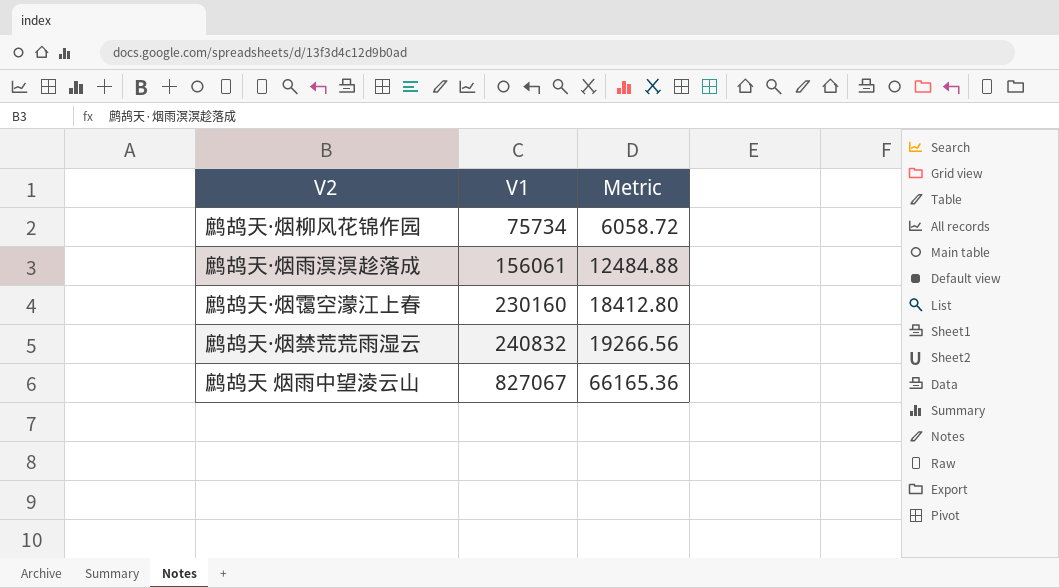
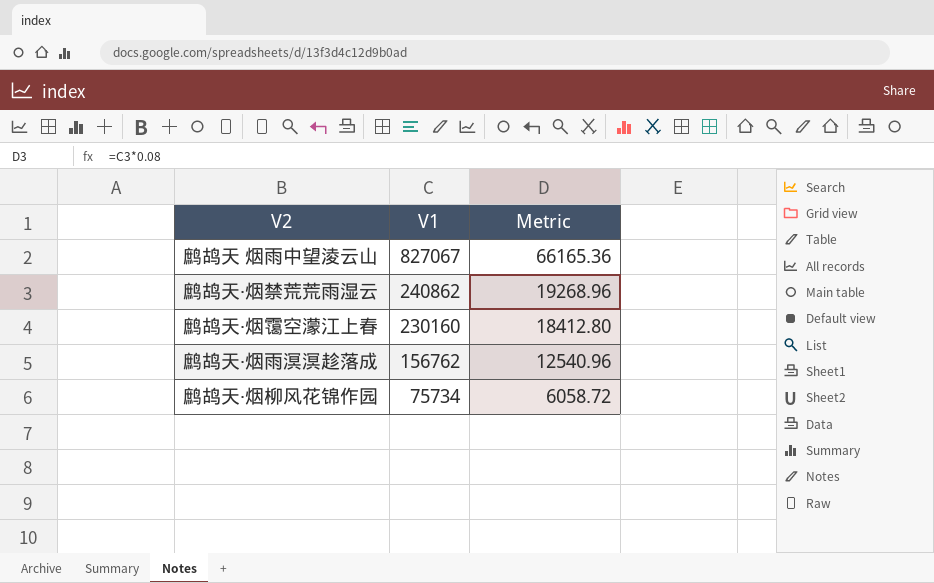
row order: V1 ascending -> V1 descending
鹧鸪天·烟禁荒荒雨湿云 | V1: 240832 -> 240862
鹧鸪天·烟禁荒荒雨湿云 | Metric: 19266.56 -> 19268.96
鹧鸪天·烟雨溟溟趁落成 | V1: 156061 -> 156762
鹧鸪天·烟雨溟溟趁落成 | Metric: 12484.88 -> 12540.96

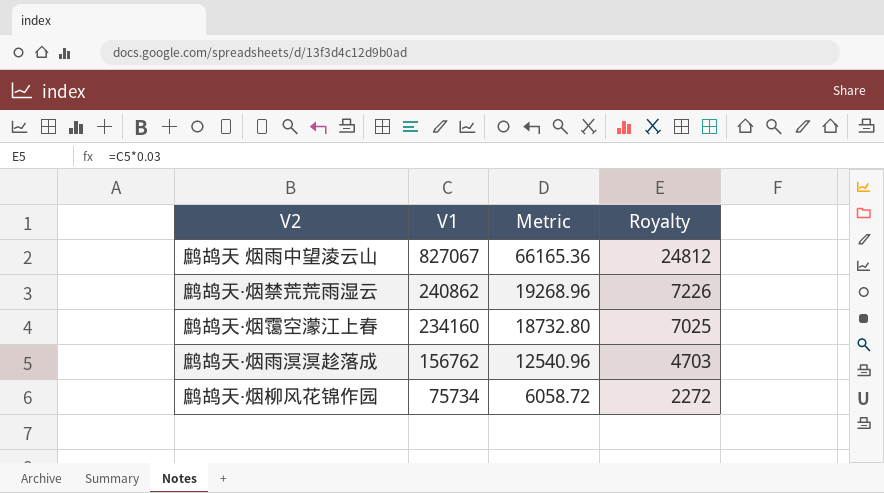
column Royalty | formula: none -> [V1] * 0.03
鹧鸪天·烟霭空濛江上春 | V1: 230160 -> 234160
鹧鸪天·烟霭空濛江上春 | Metric: 18412.80 -> 18732.80

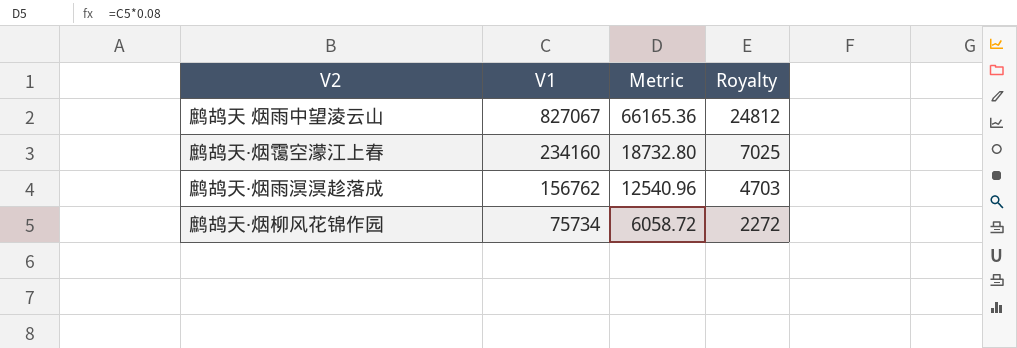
row 鹧鸪天·烟禁荒荒雨湿云: 240862 | 19268.96 | 7226 -> none

